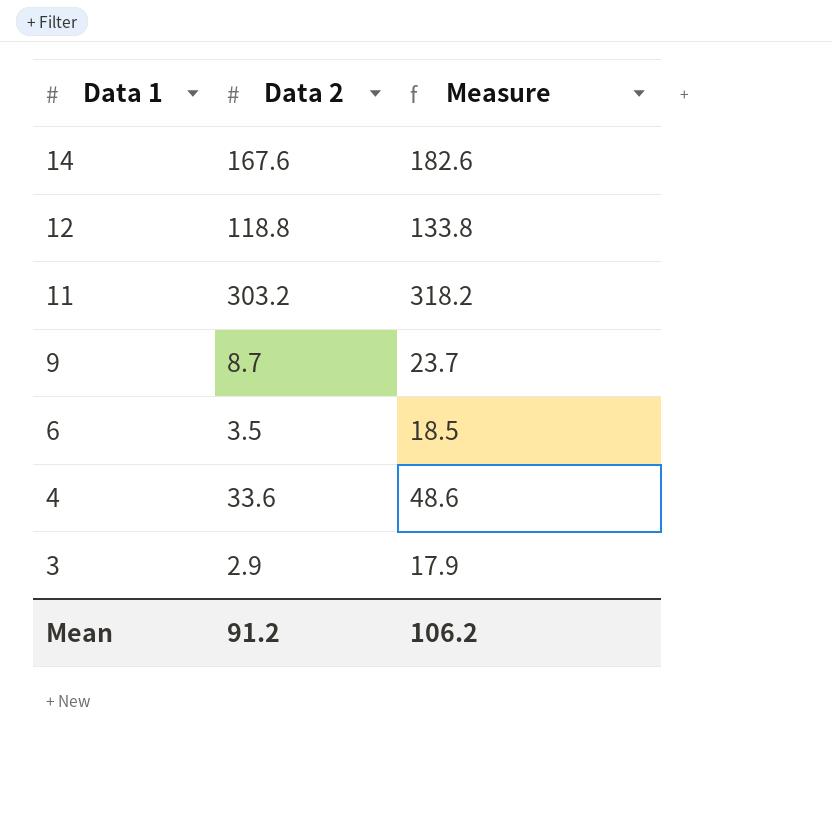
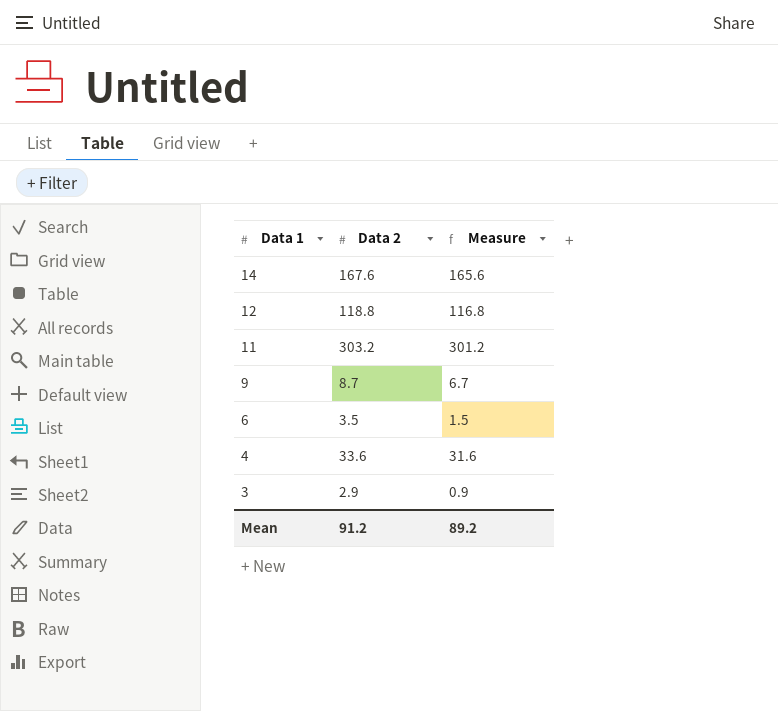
column Measure | formula: [Data 2] + 15 -> [Data 2] - 2
Mean | Measure: 106.2 -> 89.2

